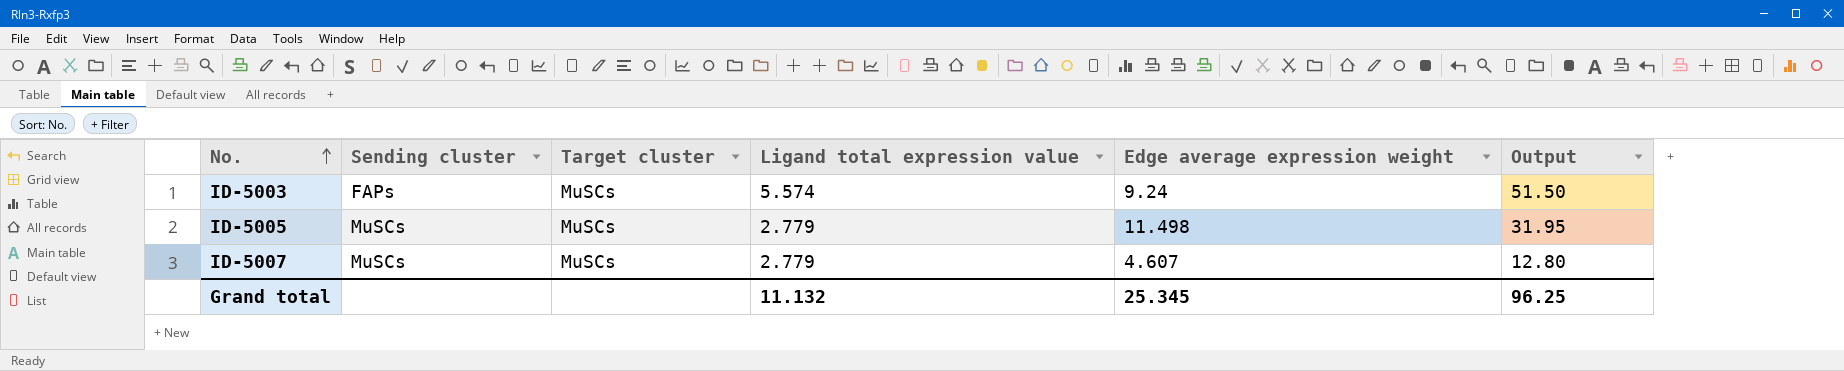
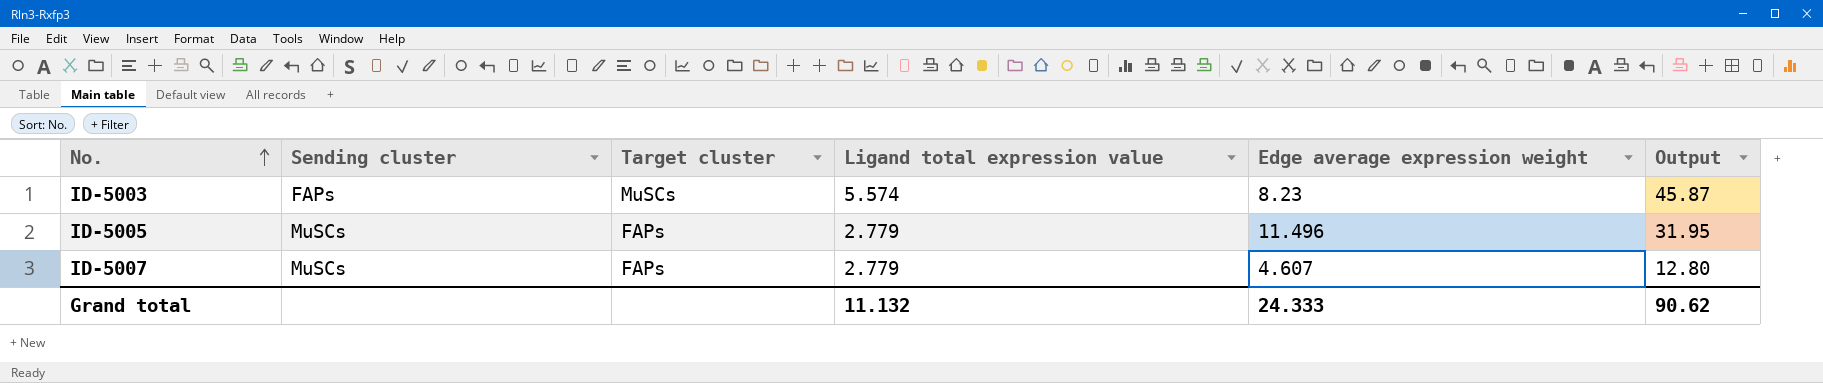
ID-5003 | Edge average expression weight: 9.24 -> 8.23
ID-5003 | Output: 51.50 -> 45.87
ID-5005 | Target cluster: MuSCs -> FAPs
ID-5005 | Edge average expression weight: 11.498 -> 11.496
ID-5007 | Target cluster: MuSCs -> FAPs
Grand total | Edge average expression weight: 25.345 -> 24.333
Grand total | Output: 96.25 -> 90.62

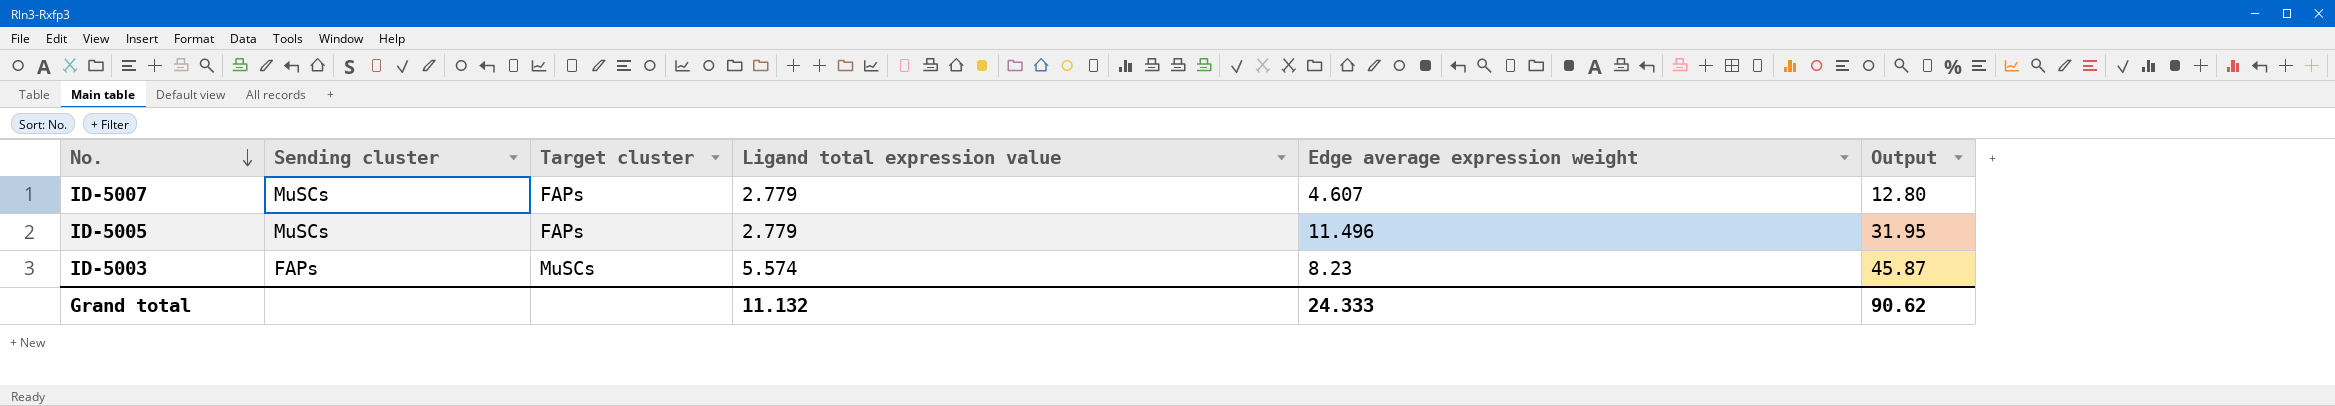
row order: No. ascending -> No. descending

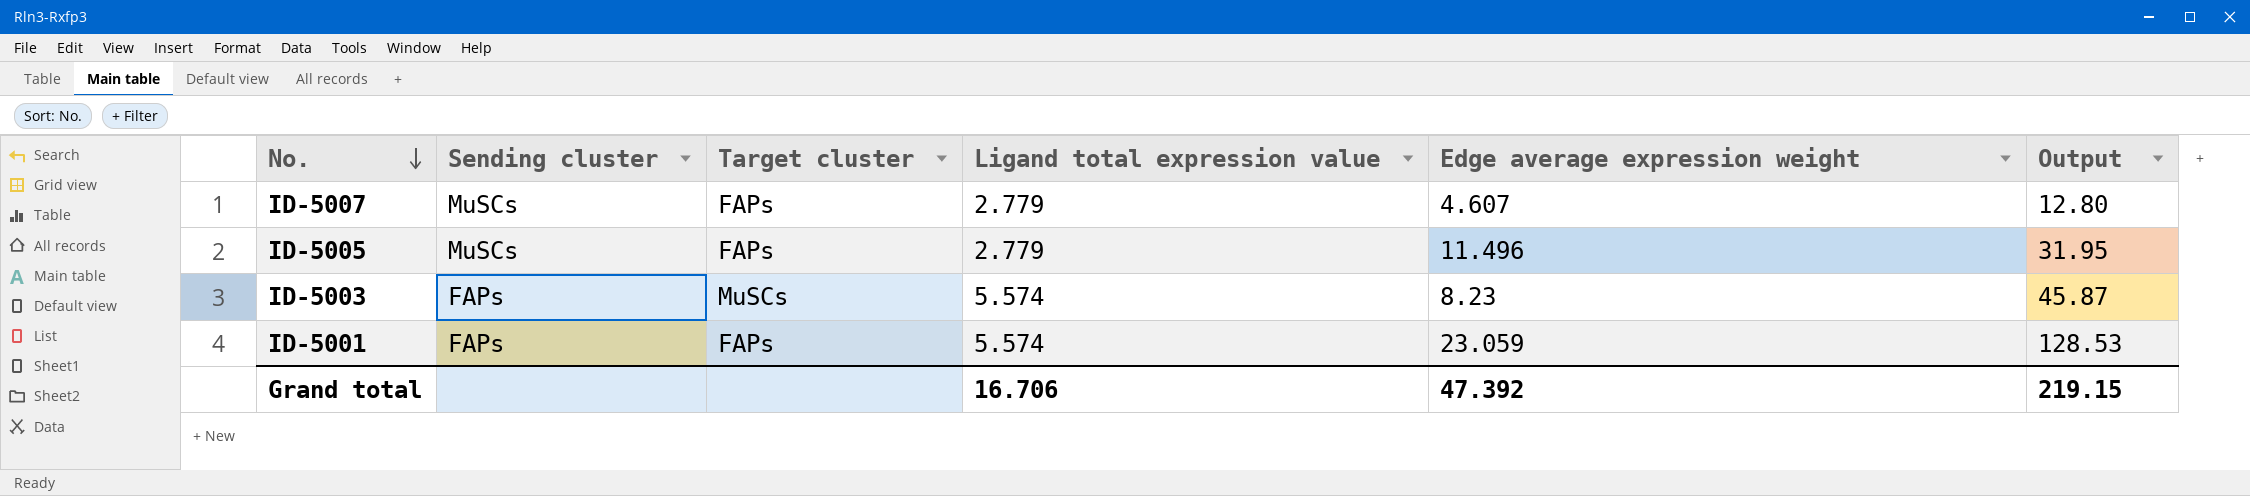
row ID-5001: none -> FAPs | FAPs | 5.574 | 23.059 | 128.53
Grand total | Ligand total expression value: 11.132 -> 16.706
Grand total | Edge average expression weight: 24.333 -> 47.392
Grand total | Output: 90.62 -> 219.15

